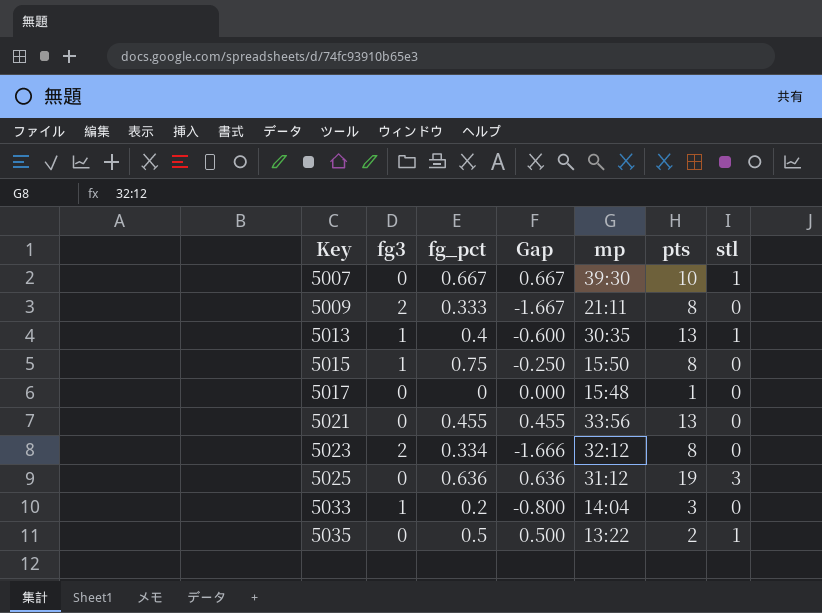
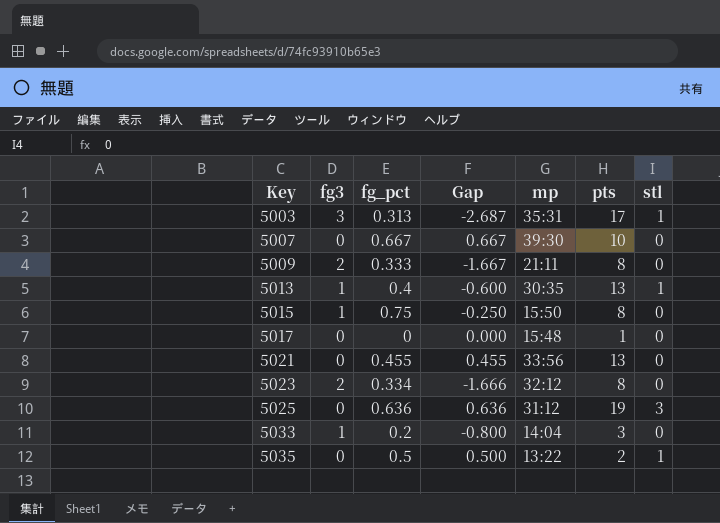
row 5003: none -> 3 | 0.313 | -2.687 | 35:31 | 17 | 1
5007 | stl: 1 -> 0

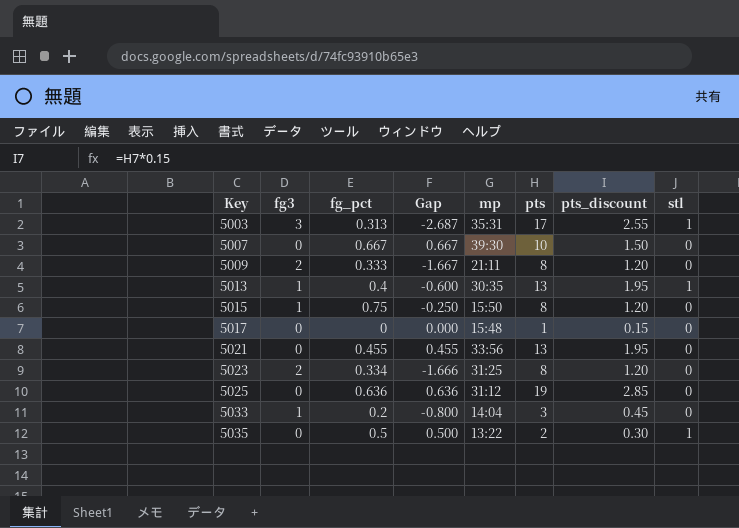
column pts_discount | formula: none -> [pts] * 0.15
5023 | mp: 32:12 -> 31:25
5025 | stl: 3 -> 0

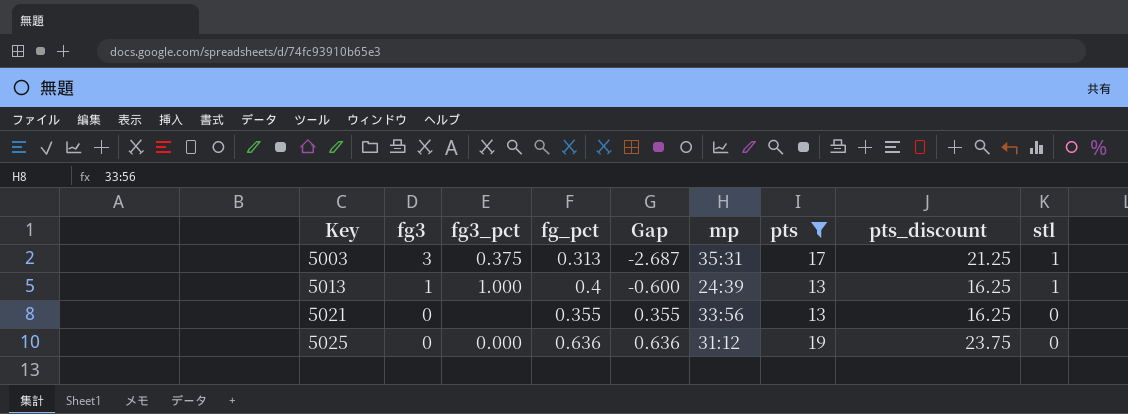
filter: none -> pts >= 13
column fg3_pct | position: none -> 3
column pts_discount | formula: [pts] * 0.15 -> [pts] * 1.25
5013 | mp: 30:35 -> 24:39
5021 | fg_pct: 0.455 -> 0.355
5021 | Gap: 0.455 -> 0.355

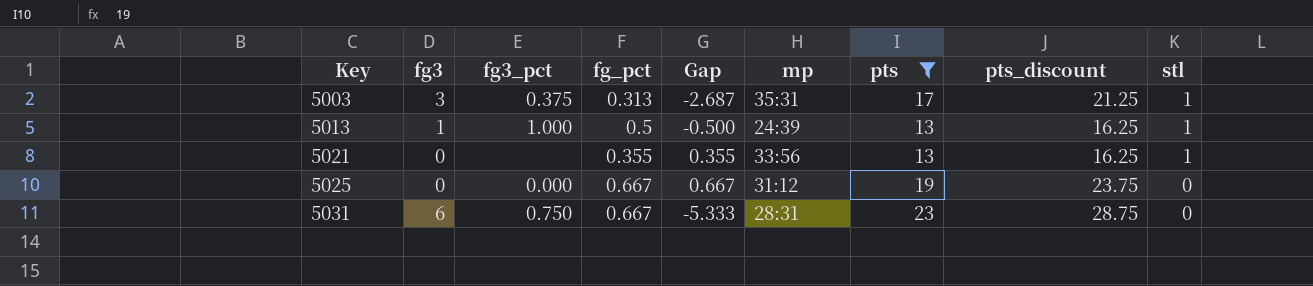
5013 | fg_pct: 0.4 -> 0.5
5013 | Gap: -0.600 -> -0.500
5021 | stl: 0 -> 1
5025 | fg_pct: 0.636 -> 0.667
5025 | Gap: 0.636 -> 0.667
row 5031: none -> 6 | 0.750 | 0.667 | -5.333 | 28:31 | 23 | 28.75 | 0

